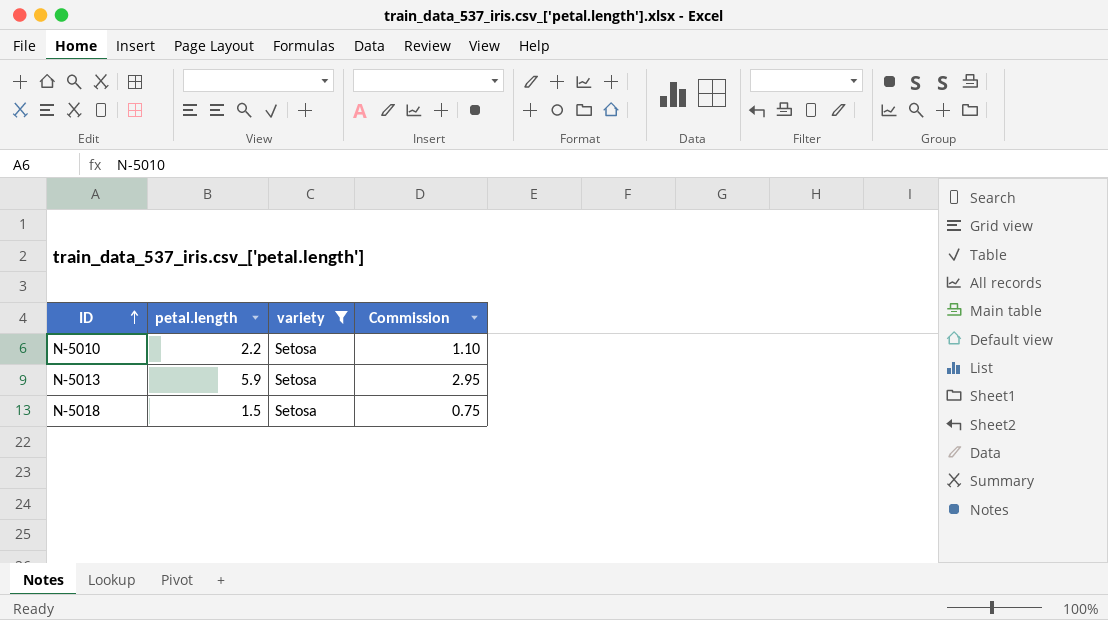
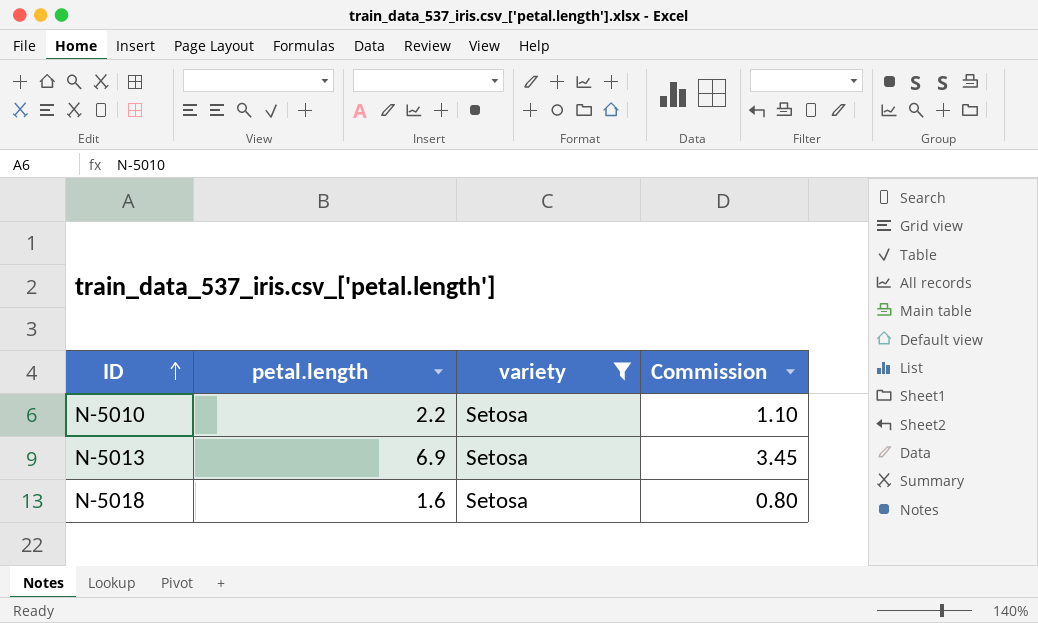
N-5013 | petal.length: 5.9 -> 6.9
N-5013 | Commission: 2.95 -> 3.45
N-5018 | petal.length: 1.5 -> 1.6
N-5018 | Commission: 0.75 -> 0.80

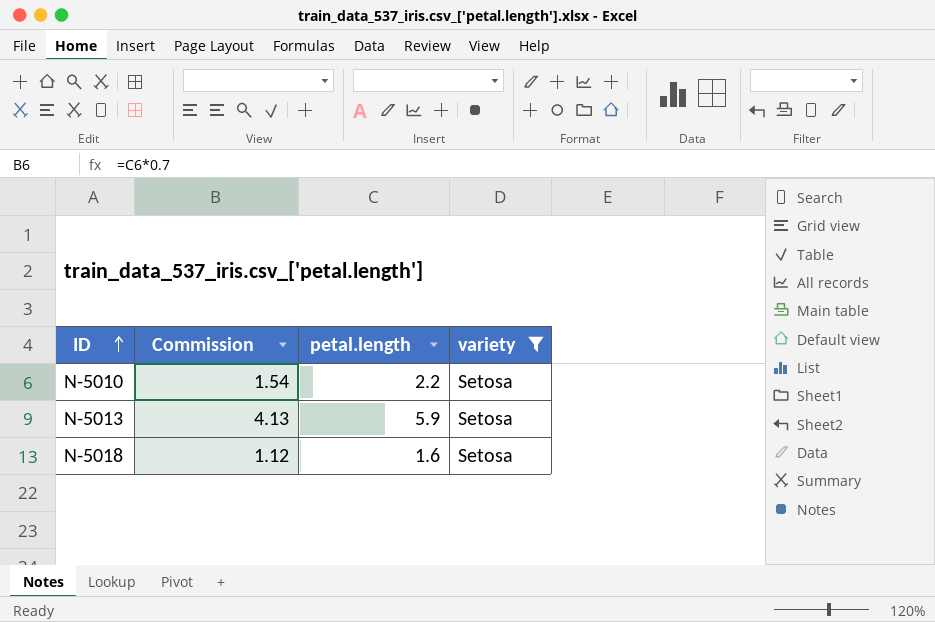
column Commission | formula: [petal.length] * 0.5 -> [petal.length] * 0.7
column Commission | position: 4 -> 2
N-5013 | petal.length: 6.9 -> 5.9

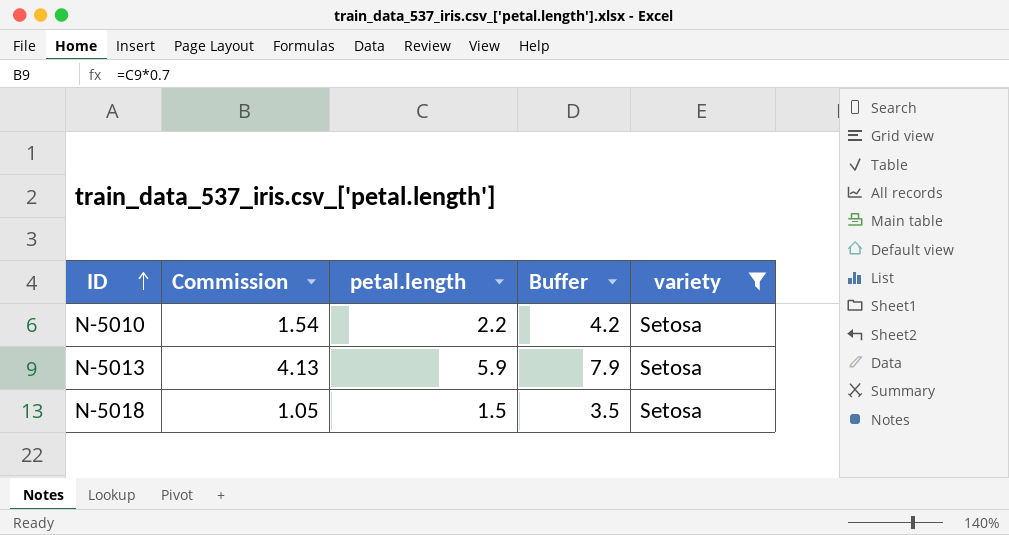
column Buffer | formula: none -> [petal.length] + 2
N-5018 | Commission: 1.12 -> 1.05
N-5018 | petal.length: 1.6 -> 1.5

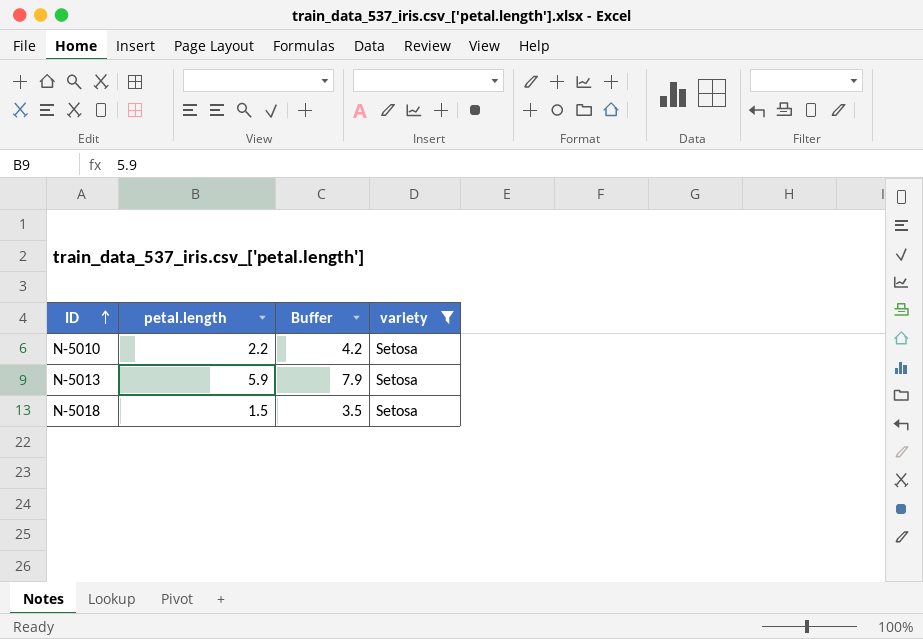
column Commission | formula: [petal.length] * 0.7 -> none

